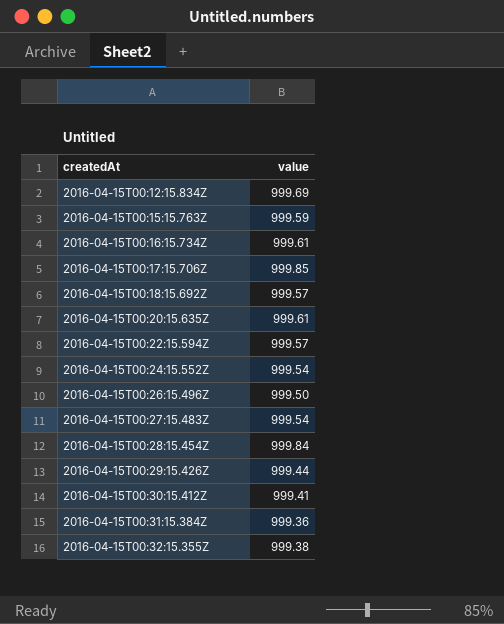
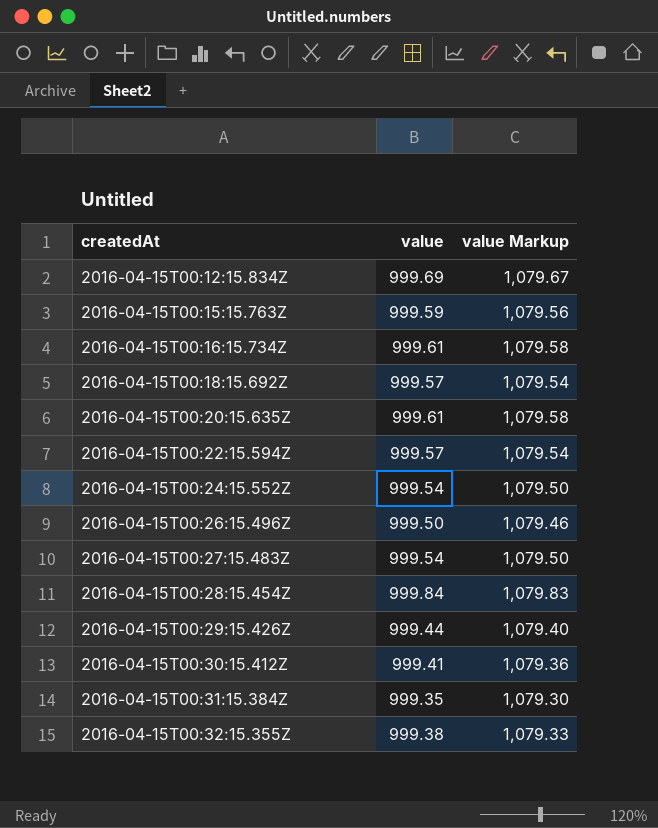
column value Markup | formula: none -> [value] * 1.08
row 2016-04-15T00:17:15.706Z: 999.85 -> none
2016-04-15T00:31:15.384Z | value: 999.36 -> 999.35

